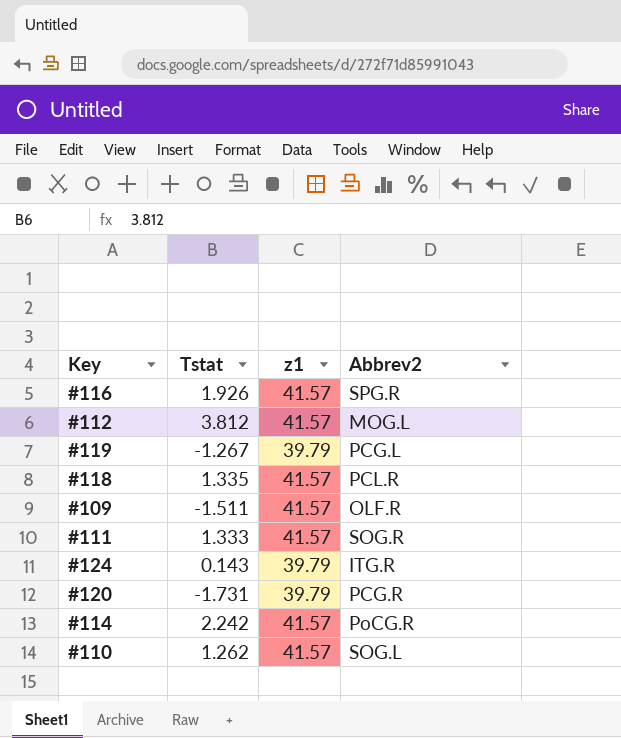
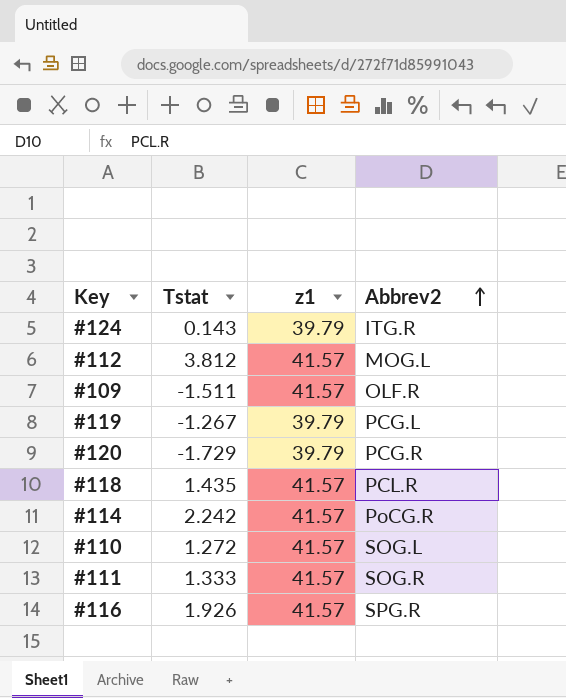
row order: none -> Abbrev2 ascending
#120 | Tstat: -1.731 -> -1.729
#118 | Tstat: 1.335 -> 1.435
#110 | Tstat: 1.262 -> 1.272

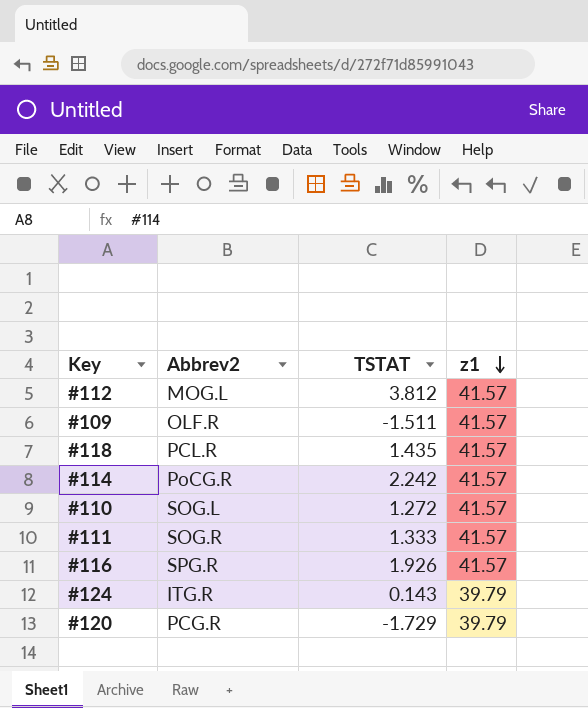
row order: Abbrev2 ascending -> z1 descending
column Abbrev2 | position: 4 -> 2
column name: Tstat -> TSTAT
row #119: -1.267 | 39.79 | PCG.L -> none

